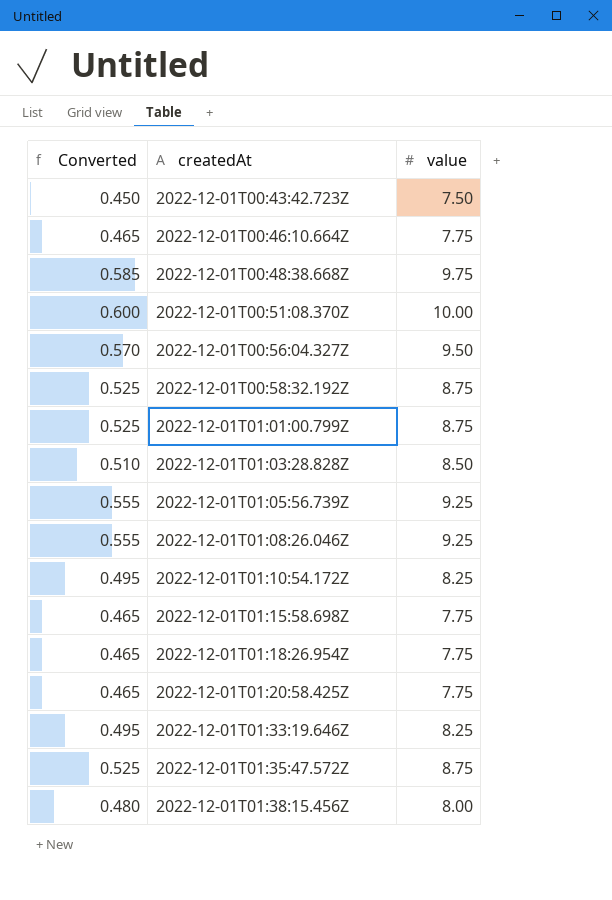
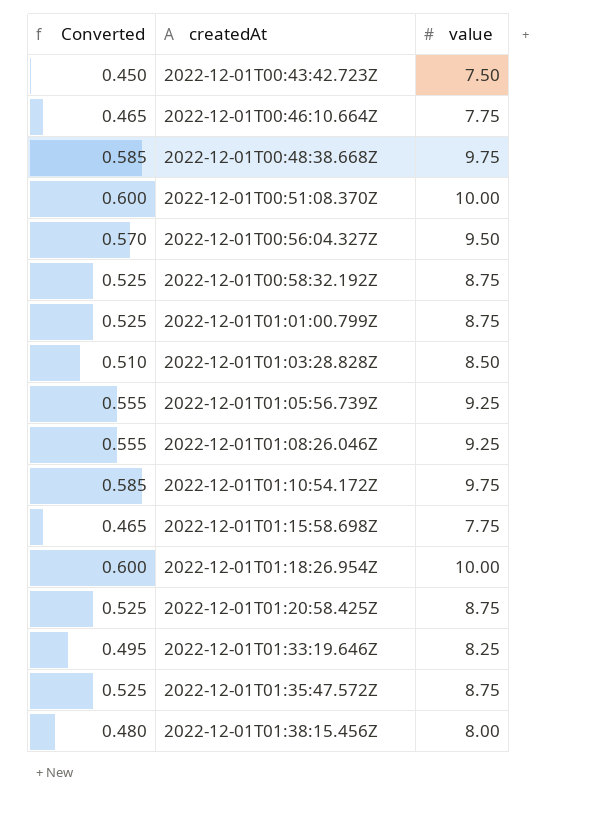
2022-12-01T01:10:54.172Z | Converted: 0.495 -> 0.585
2022-12-01T01:10:54.172Z | value: 8.25 -> 9.75
2022-12-01T01:18:26.954Z | Converted: 0.465 -> 0.600
2022-12-01T01:18:26.954Z | value: 7.75 -> 10.00
2022-12-01T01:20:58.425Z | Converted: 0.465 -> 0.525
2022-12-01T01:20:58.425Z | value: 7.75 -> 8.75

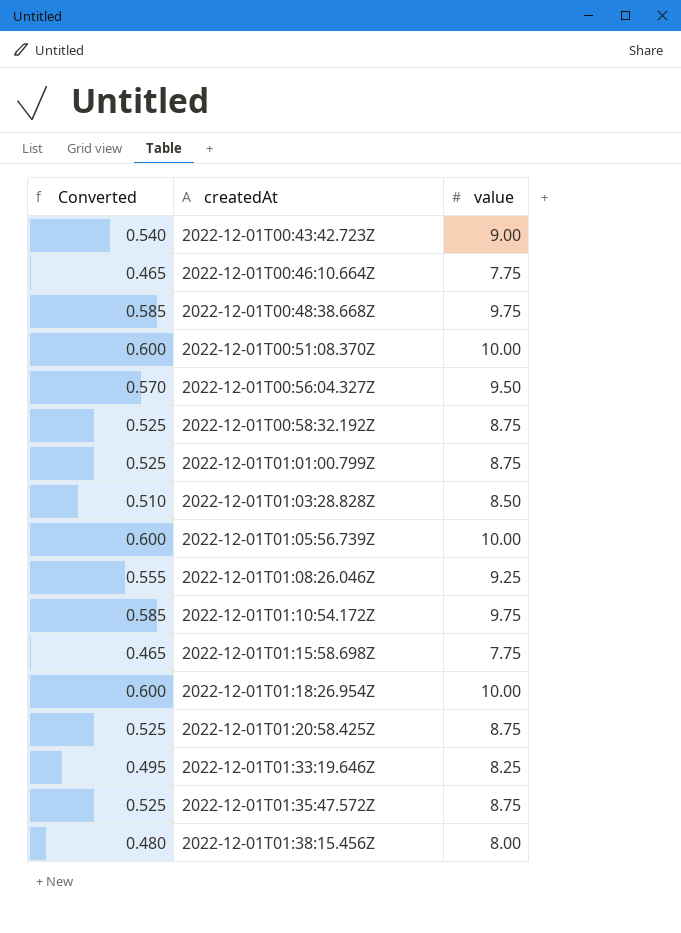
2022-12-01T00:43:42.723Z | Converted: 0.450 -> 0.540
2022-12-01T00:43:42.723Z | value: 7.50 -> 9.00
2022-12-01T01:05:56.739Z | Converted: 0.555 -> 0.600
2022-12-01T01:05:56.739Z | value: 9.25 -> 10.00

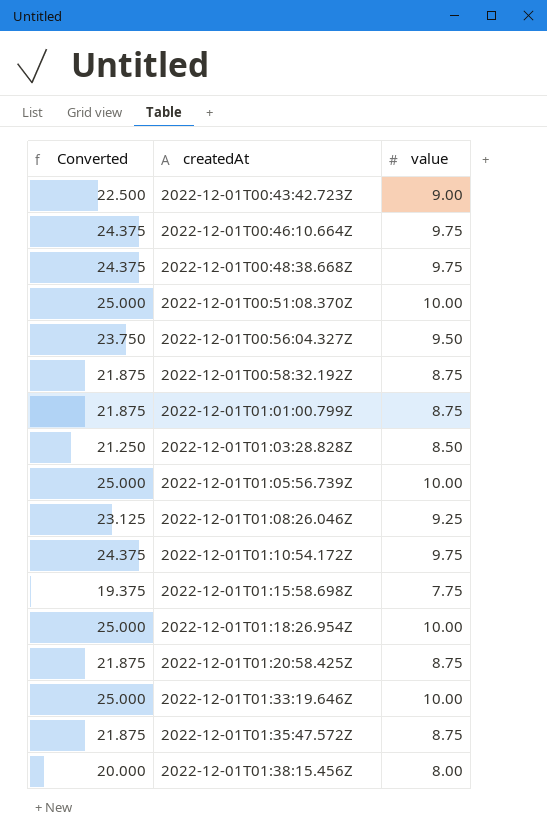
column Converted | formula: [value] * 0.06 -> [value] * 2.5
2022-12-01T00:46:10.664Z | value: 7.75 -> 9.75
2022-12-01T01:33:19.646Z | value: 8.25 -> 10.00

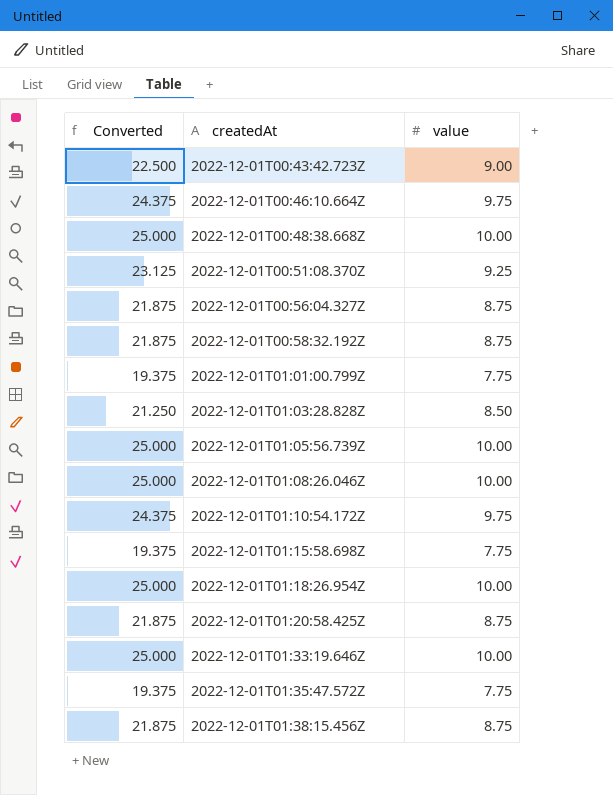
2022-12-01T00:48:38.668Z | Converted: 24.375 -> 25.000
2022-12-01T00:48:38.668Z | value: 9.75 -> 10.00
2022-12-01T00:51:08.370Z | Converted: 25.000 -> 23.125
2022-12-01T00:51:08.370Z | value: 10.00 -> 9.25
2022-12-01T00:56:04.327Z | Converted: 23.750 -> 21.875
2022-12-01T00:56:04.327Z | value: 9.50 -> 8.75
2022-12-01T01:01:00.799Z | Converted: 21.875 -> 19.375
2022-12-01T01:01:00.799Z | value: 8.75 -> 7.75
2022-12-01T01:08:26.046Z | Converted: 23.125 -> 25.000
2022-12-01T01:08:26.046Z | value: 9.25 -> 10.00
2022-12-01T01:35:47.572Z | Converted: 21.875 -> 19.375
2022-12-01T01:35:47.572Z | value: 8.75 -> 7.75
2022-12-01T01:38:15.456Z | Converted: 20.000 -> 21.875
2022-12-01T01:38:15.456Z | value: 8.00 -> 8.75

